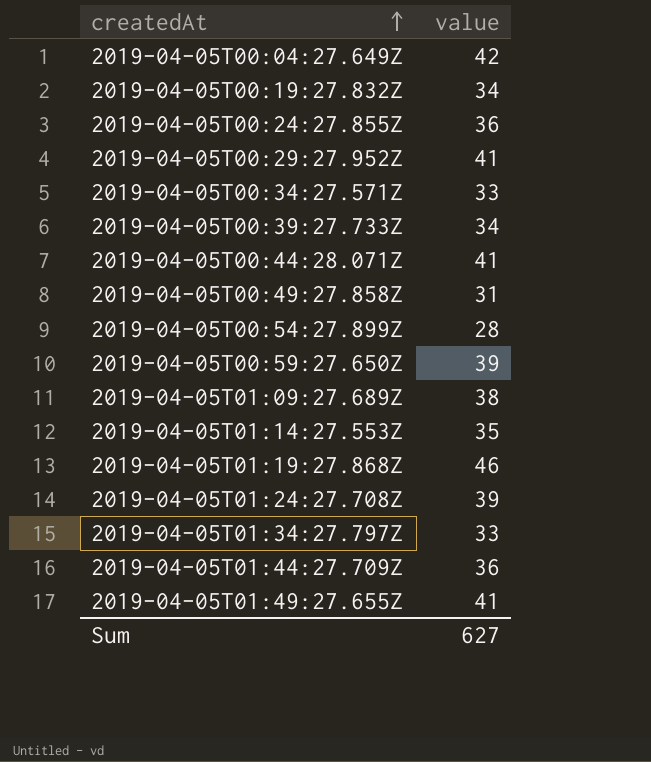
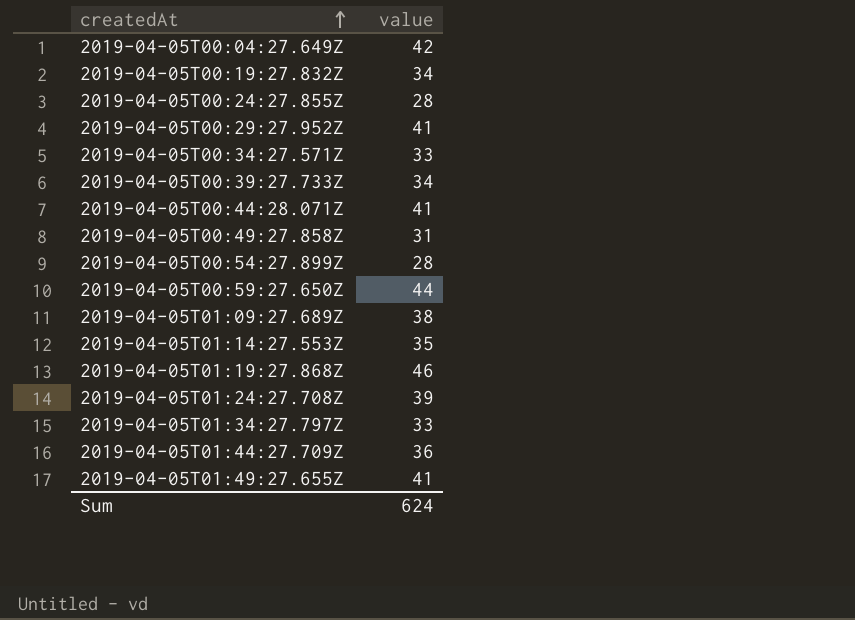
2019-04-05T00:24:27.855Z | value: 36 -> 28
2019-04-05T00:59:27.650Z | value: 39 -> 44
Sum | value: 627 -> 624

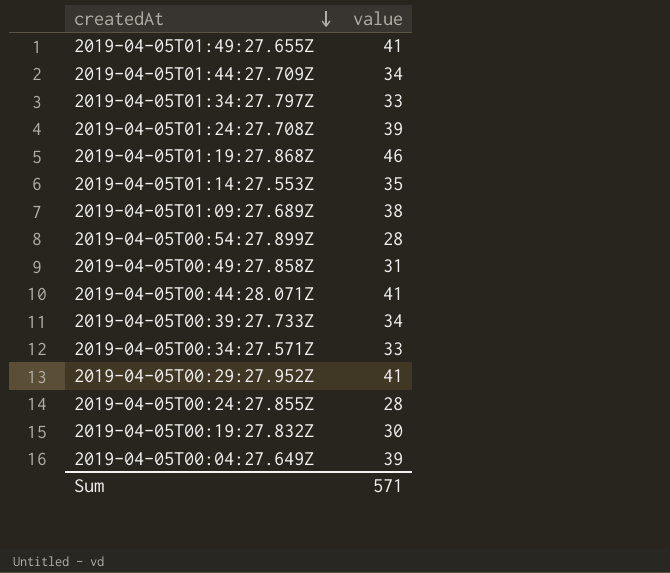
row order: createdAt ascending -> createdAt descending
row 2019-04-05T00:59:27.650Z: 44 -> none
2019-04-05T01:44:27.709Z | value: 36 -> 34
2019-04-05T00:19:27.832Z | value: 34 -> 30
2019-04-05T00:04:27.649Z | value: 42 -> 39
Sum | value: 624 -> 571

